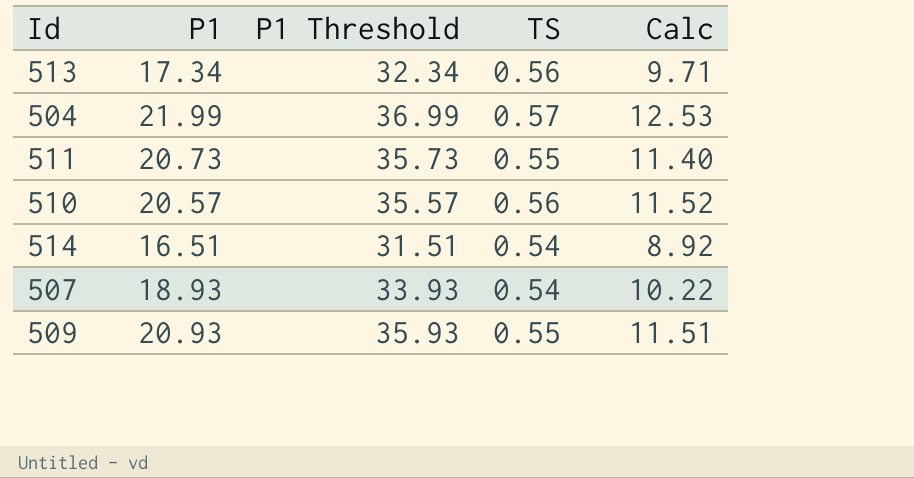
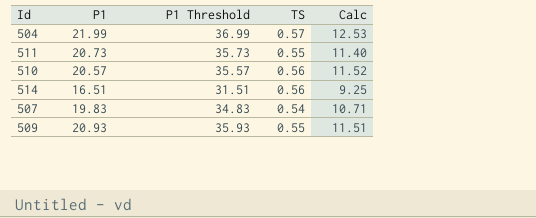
row 513: 17.34 | 32.34 | 0.56 | 9.71 -> none
514 | TS: 0.54 -> 0.56
514 | Calc: 8.92 -> 9.25
507 | P1: 18.93 -> 19.83
507 | P1 Threshold: 33.93 -> 34.83
507 | Calc: 10.22 -> 10.71

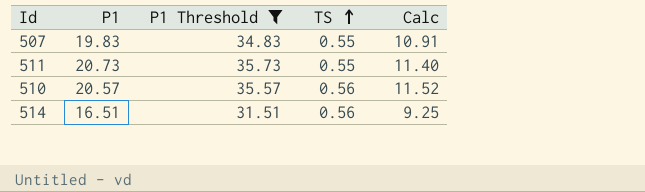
filter: none -> P1 Threshold <= 35.73
row order: none -> TS ascending
507 | TS: 0.54 -> 0.55
507 | Calc: 10.71 -> 10.91

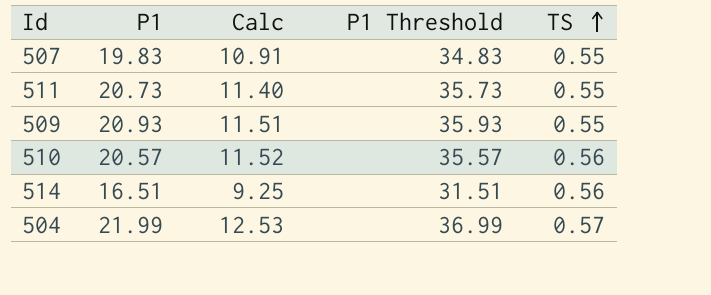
filter: P1 Threshold <= 35.73 -> none
column Calc | position: 5 -> 3

